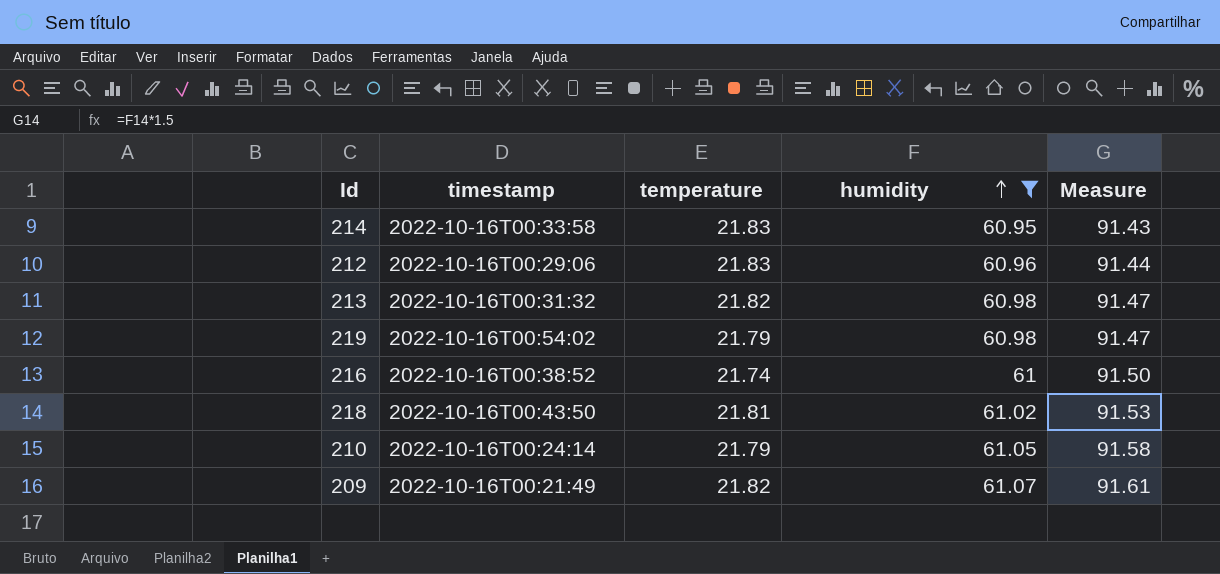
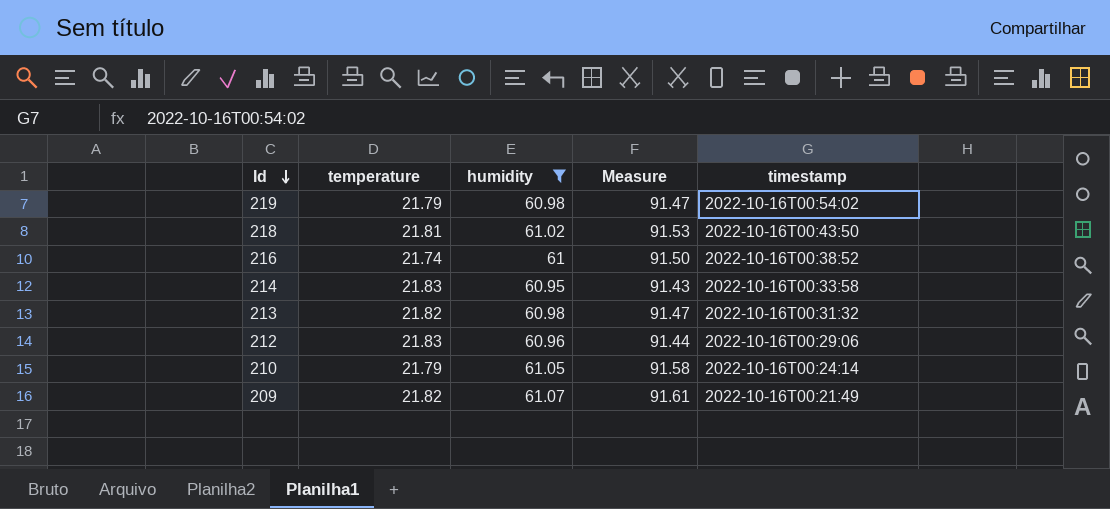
row order: humidity ascending -> Id descending
column timestamp | position: 2 -> 5

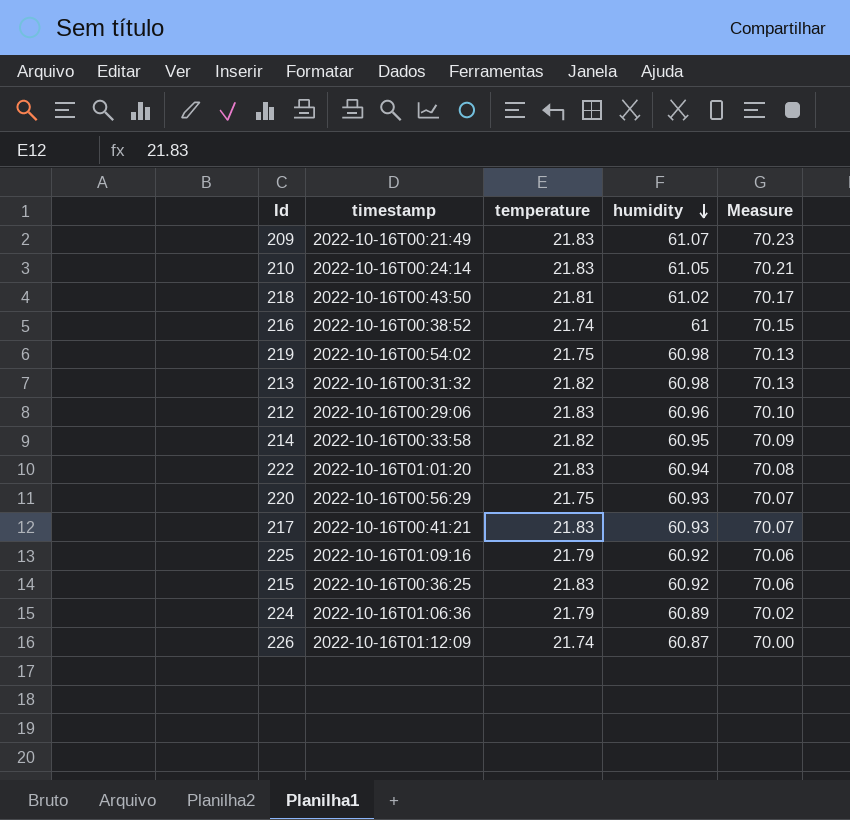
filter: humidity >= 60.95 -> none
row order: Id descending -> humidity descending
column timestamp | position: 5 -> 2
column Measure | formula: [humidity] * 1.5 -> [humidity] * 1.15
209 | temperature: 21.82 -> 21.83
210 | temperature: 21.79 -> 21.83
219 | temperature: 21.79 -> 21.75
214 | temperature: 21.83 -> 21.82

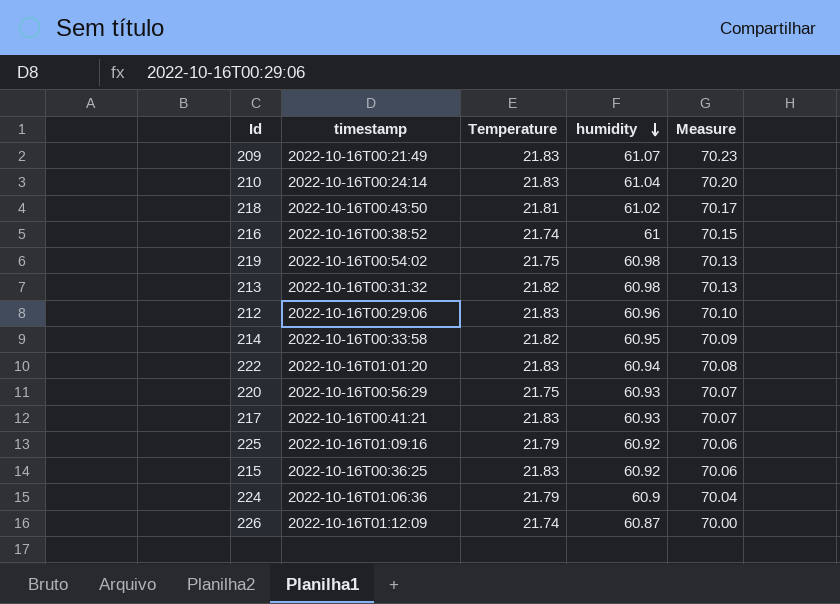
column name: temperature -> Temperature
210 | humidity: 61.05 -> 61.04
210 | Measure: 70.21 -> 70.20
224 | humidity: 60.89 -> 60.9
224 | Measure: 70.02 -> 70.04

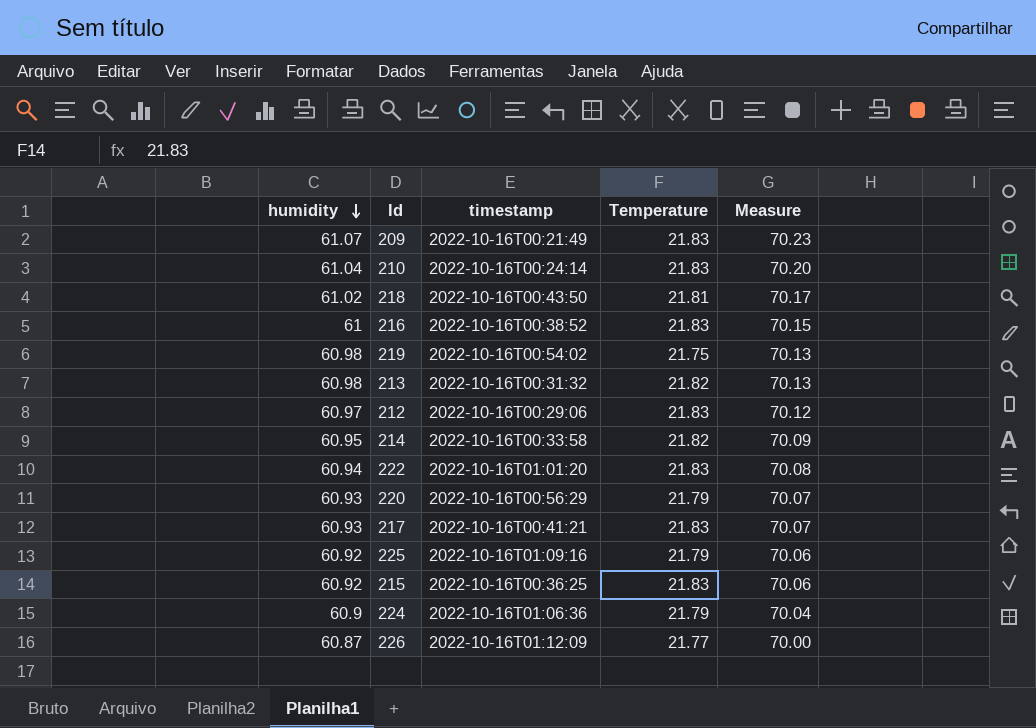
column humidity | position: 4 -> 1
216 | Temperature: 21.74 -> 21.83
212 | humidity: 60.96 -> 60.97
212 | Measure: 70.10 -> 70.12
220 | Temperature: 21.75 -> 21.79
226 | Temperature: 21.74 -> 21.77

